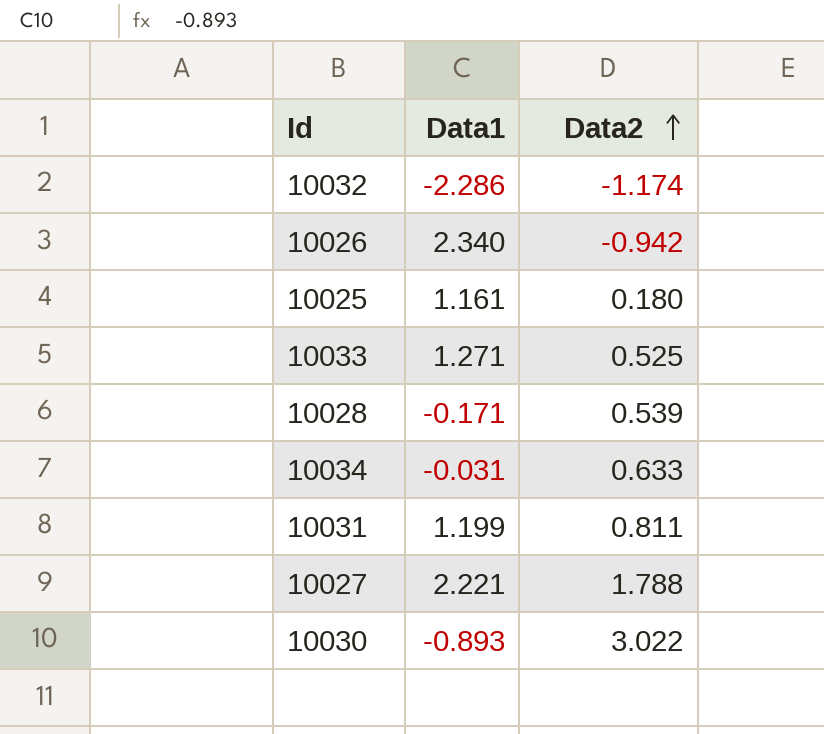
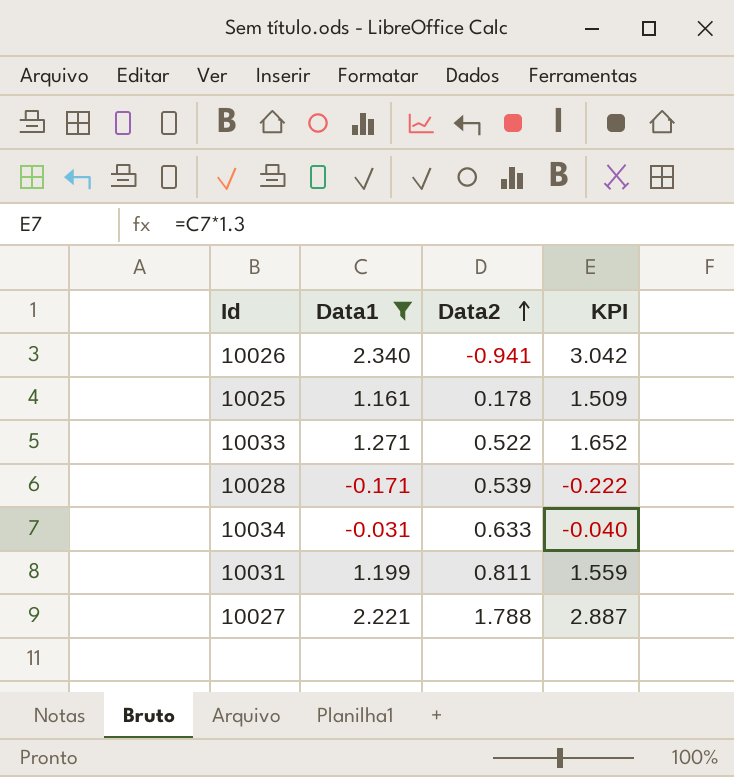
filter: none -> Data1 >= -0.171
column KPI | formula: none -> [Data1] * 1.3
10026 | Data2: -0.942 -> -0.941
10025 | Data2: 0.180 -> 0.178
10033 | Data2: 0.525 -> 0.522

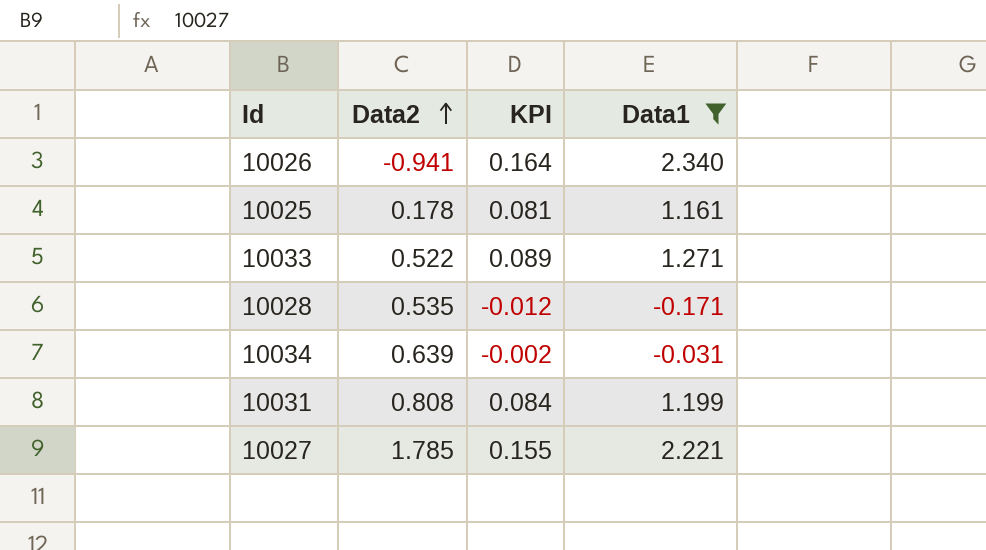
column KPI | formula: [Data1] * 1.3 -> [Data1] * 0.07
column Data1 | position: 2 -> 4
10028 | Data2: 0.539 -> 0.535
10034 | Data2: 0.633 -> 0.639
10031 | Data2: 0.811 -> 0.808
10027 | Data2: 1.788 -> 1.785

